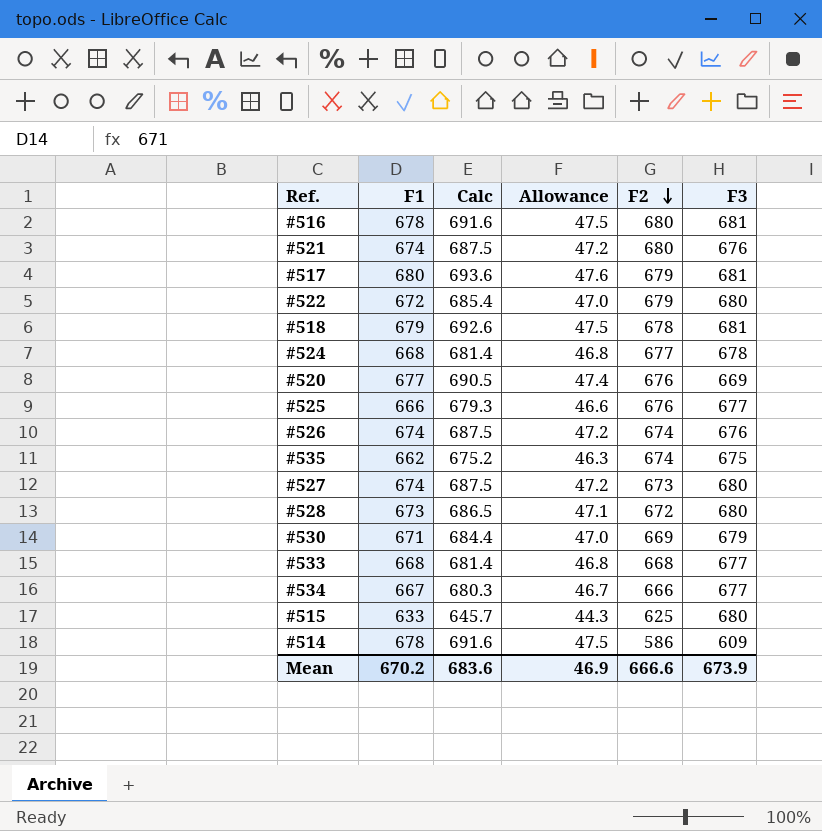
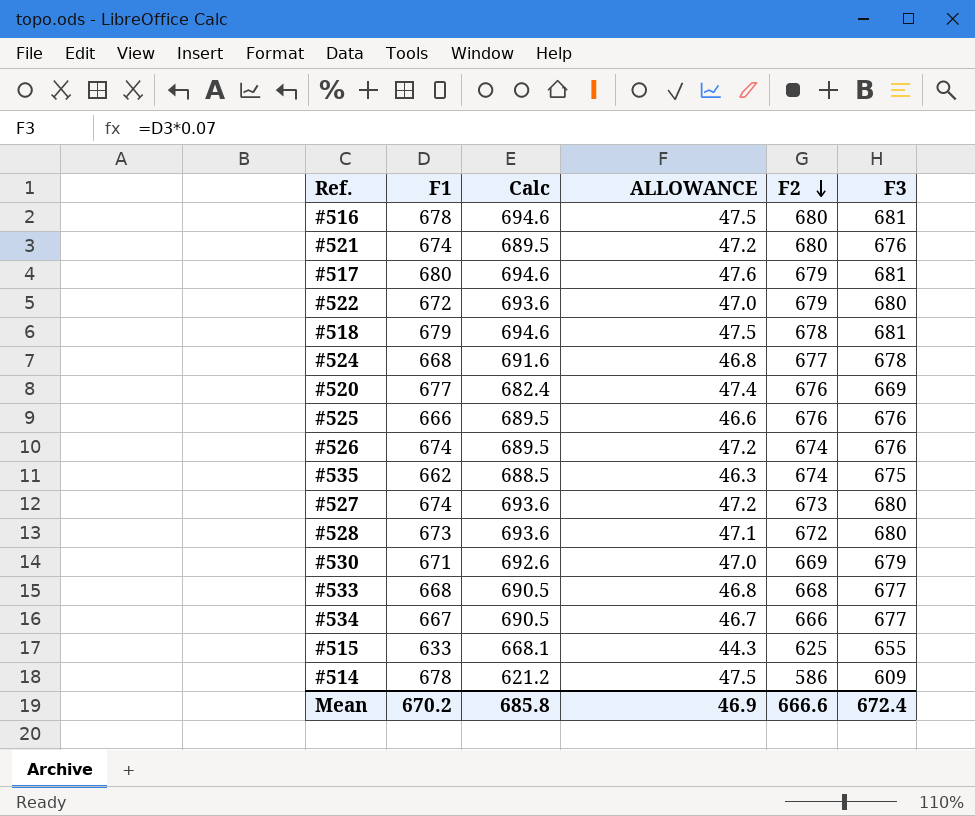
column Calc | formula: [F1] * 1.02 -> [F3] * 1.02
column name: Allowance -> ALLOWANCE
#525 | F3: 677 -> 676
#515 | F3: 680 -> 655
Mean | Calc: 683.6 -> 685.8
Mean | F3: 673.9 -> 672.4

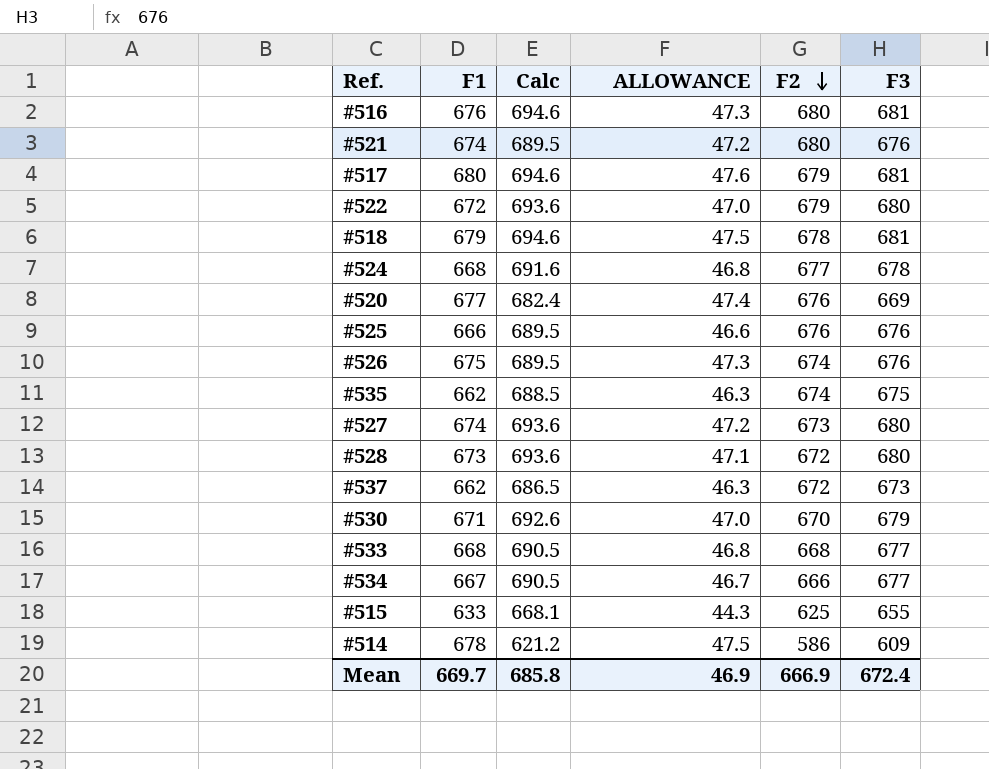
#516 | F1: 678 -> 676
#516 | ALLOWANCE: 47.5 -> 47.3
#526 | F1: 674 -> 675
#526 | ALLOWANCE: 47.2 -> 47.3
row #537: none -> 662 | 686.5 | 46.3 | 672 | 673
#530 | F2: 669 -> 670
Mean | F1: 670.2 -> 669.7
Mean | F2: 666.6 -> 666.9

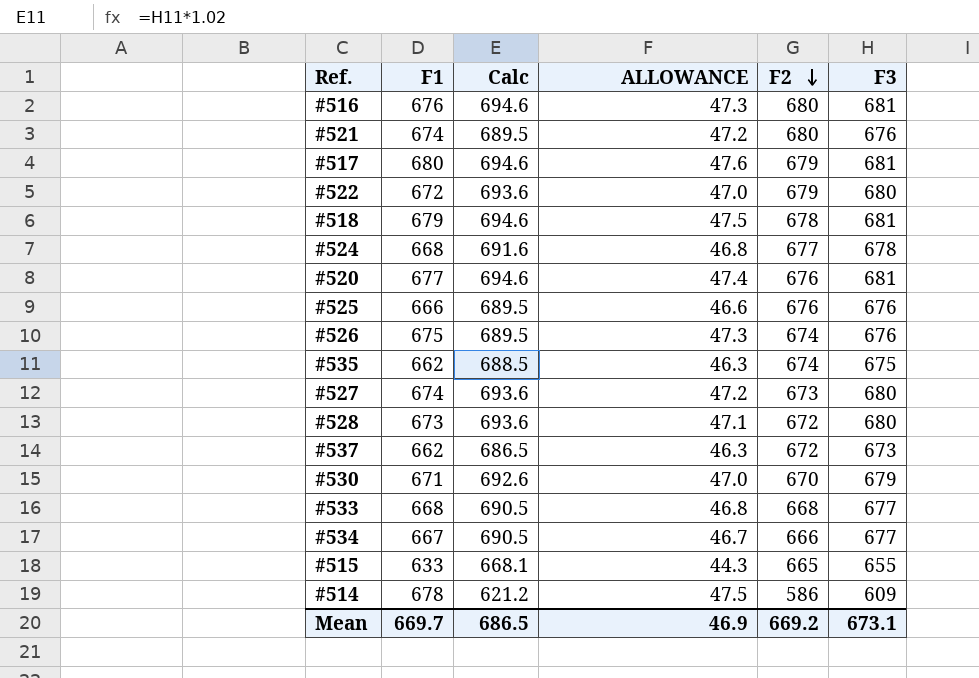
#520 | Calc: 682.4 -> 694.6
#520 | F3: 669 -> 681
#515 | F2: 625 -> 665
Mean | Calc: 685.8 -> 686.5
Mean | F2: 666.9 -> 669.2
Mean | F3: 672.4 -> 673.1

